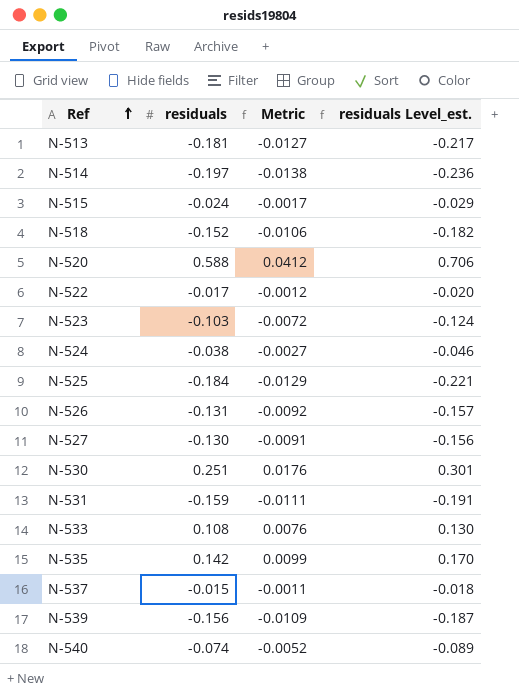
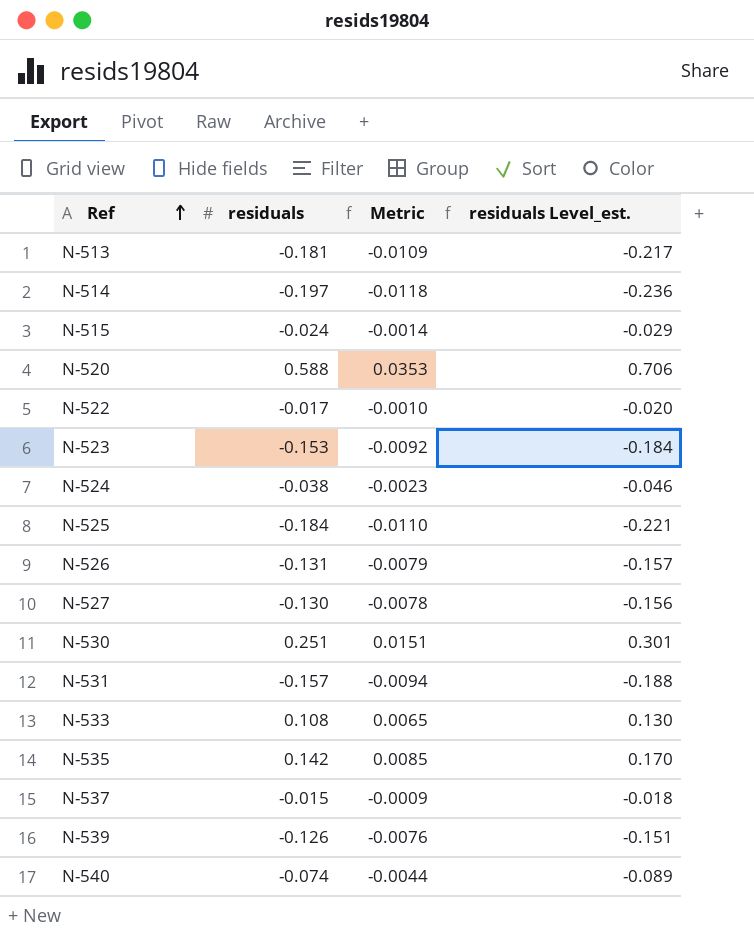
column Metric | formula: [residuals] * 0.07 -> [residuals] * 0.06
row N-518: -0.152 | -0.0106 | -0.182 -> none
N-523 | residuals: -0.103 -> -0.153
N-523 | residuals Level_est.: -0.124 -> -0.184
N-531 | residuals: -0.159 -> -0.157
N-531 | residuals Level_est.: -0.191 -> -0.188
N-539 | residuals: -0.156 -> -0.126
N-539 | residuals Level_est.: -0.187 -> -0.151

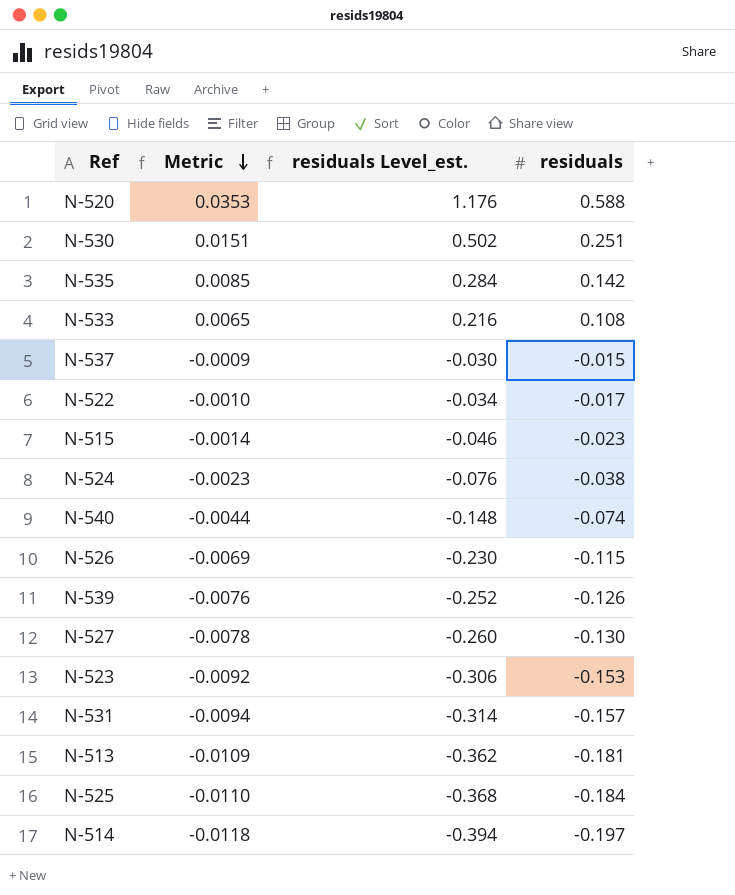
row order: Ref ascending -> Metric descending
column residuals Level_est. | formula: [residuals] * 1.2 -> [residuals] * 2
column residuals | position: 2 -> 4
N-515 | residuals: -0.024 -> -0.023
N-526 | Metric: -0.0079 -> -0.0069
N-526 | residuals: -0.131 -> -0.115

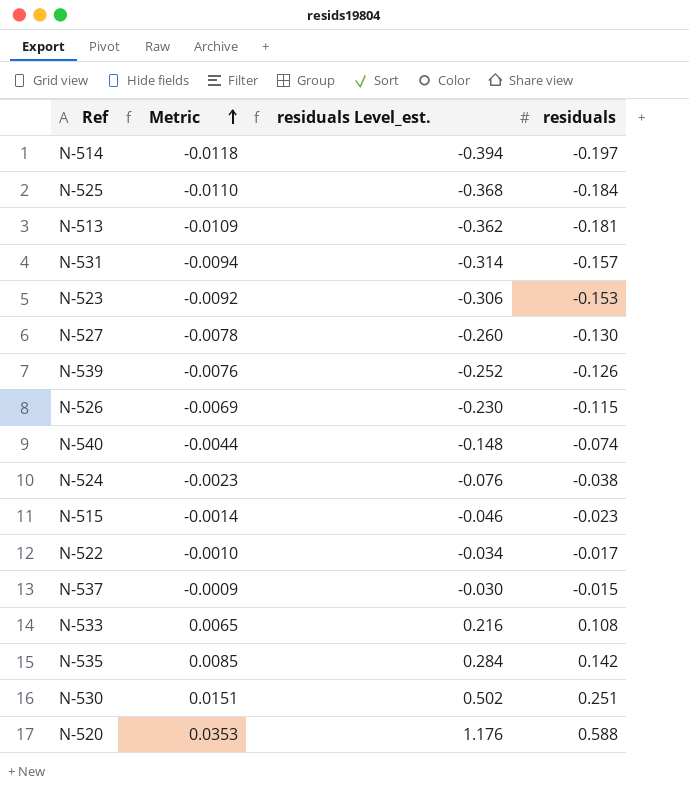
row order: Metric descending -> Metric ascending

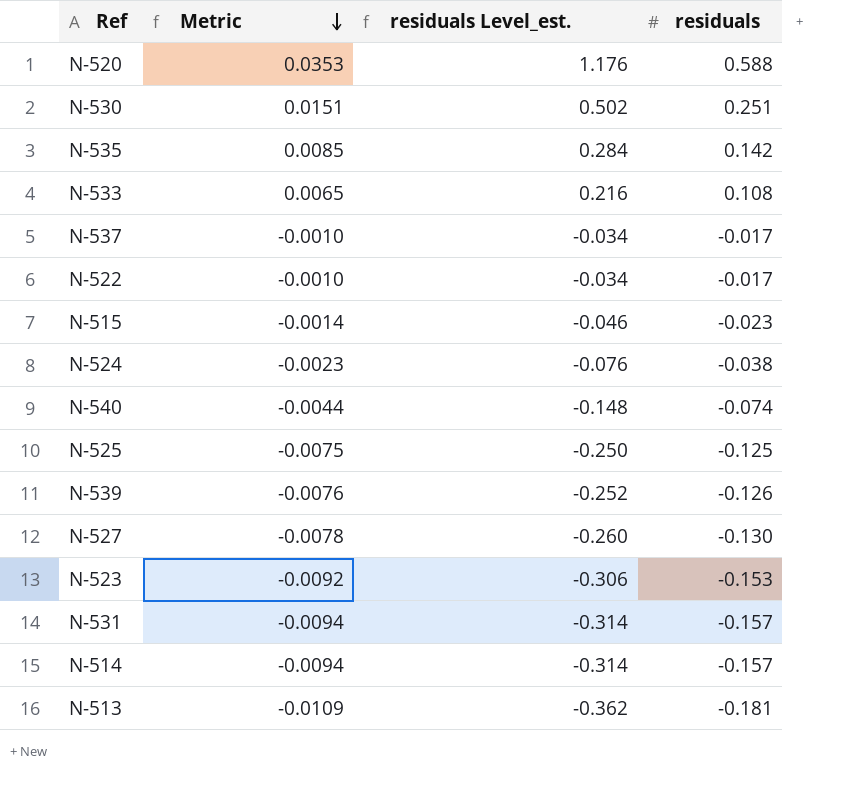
row order: Metric ascending -> Metric descending
row N-526: -0.0069 | -0.230 | -0.115 -> none
N-537 | Metric: -0.0009 -> -0.0010
N-537 | residuals Level_est.: -0.030 -> -0.034
N-537 | residuals: -0.015 -> -0.017
N-525 | Metric: -0.0110 -> -0.0075
N-525 | residuals Level_est.: -0.368 -> -0.250
N-525 | residuals: -0.184 -> -0.125
N-514 | Metric: -0.0118 -> -0.0094
N-514 | residuals Level_est.: -0.394 -> -0.314
N-514 | residuals: -0.197 -> -0.157

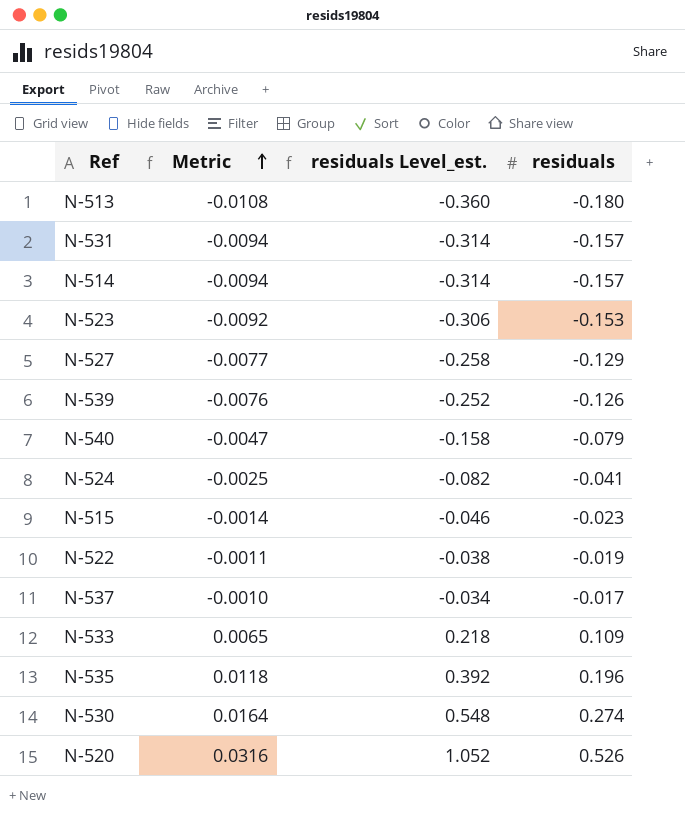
row order: Metric descending -> Metric ascending
row N-525: -0.0075 | -0.250 | -0.125 -> none
N-513 | Metric: -0.0109 -> -0.0108
N-513 | residuals Level_est.: -0.362 -> -0.360
N-513 | residuals: -0.181 -> -0.180
N-527 | Metric: -0.0078 -> -0.0077
N-527 | residuals Level_est.: -0.260 -> -0.258
N-527 | residuals: -0.130 -> -0.129
N-540 | Metric: -0.0044 -> -0.0047
N-540 | residuals Level_est.: -0.148 -> -0.158
N-540 | residuals: -0.074 -> -0.079
N-524 | Metric: -0.0023 -> -0.0025
N-524 | residuals Level_est.: -0.076 -> -0.082
N-524 | residuals: -0.038 -> -0.041
N-522 | Metric: -0.0010 -> -0.0011
N-522 | residuals Level_est.: -0.034 -> -0.038
N-522 | residuals: -0.017 -> -0.019
N-533 | residuals Level_est.: 0.216 -> 0.218
N-533 | residuals: 0.108 -> 0.109
N-535 | Metric: 0.0085 -> 0.0118
N-535 | residuals Level_est.: 0.284 -> 0.392
N-535 | residuals: 0.142 -> 0.196
N-530 | Metric: 0.0151 -> 0.0164
N-530 | residuals Level_est.: 0.502 -> 0.548
N-530 | residuals: 0.251 -> 0.274
N-520 | Metric: 0.0353 -> 0.0316
N-520 | residuals Level_est.: 1.176 -> 1.052
N-520 | residuals: 0.588 -> 0.526

